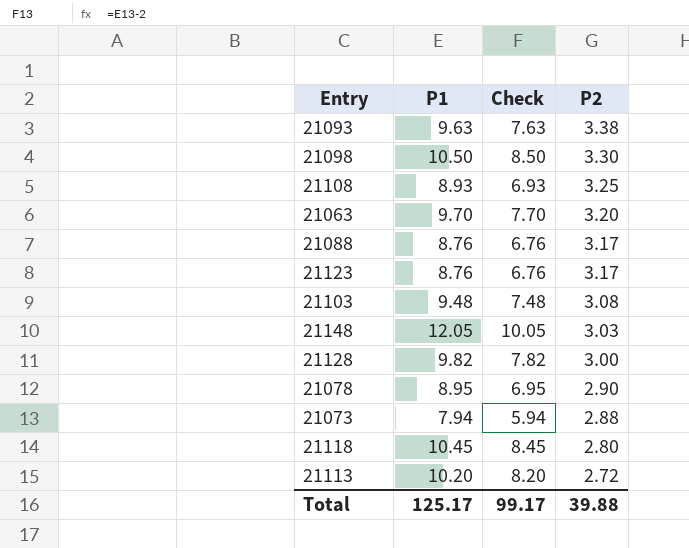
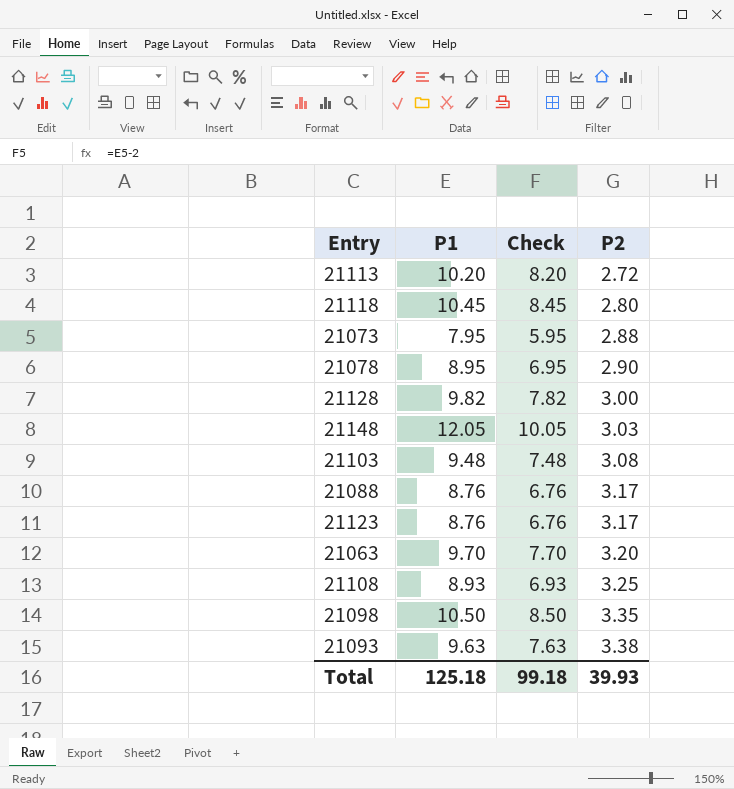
row order: P2 descending -> P2 ascending
21073 | P1: 7.94 -> 7.95
21073 | Check: 5.94 -> 5.95
21098 | P2: 3.30 -> 3.35
Total | P1: 125.17 -> 125.18
Total | Check: 99.17 -> 99.18
Total | P2: 39.88 -> 39.93

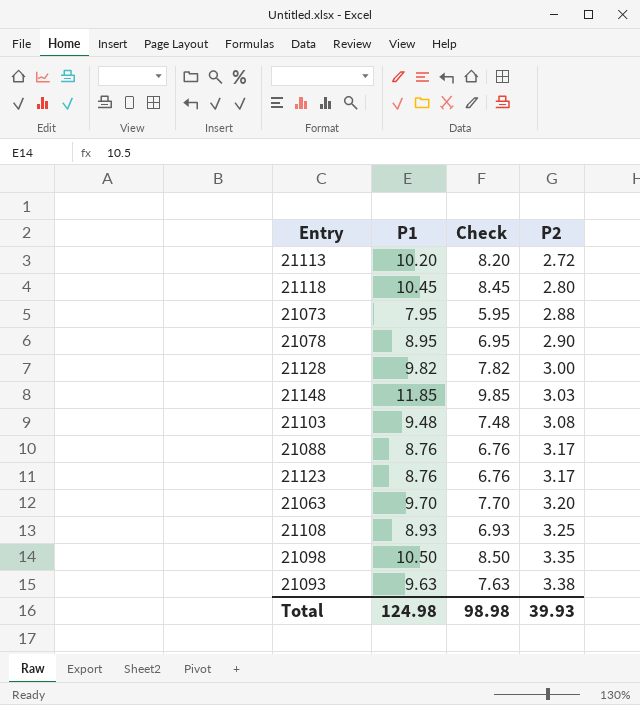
21148 | P1: 12.05 -> 11.85
21148 | Check: 10.05 -> 9.85
Total | P1: 125.18 -> 124.98
Total | Check: 99.18 -> 98.98

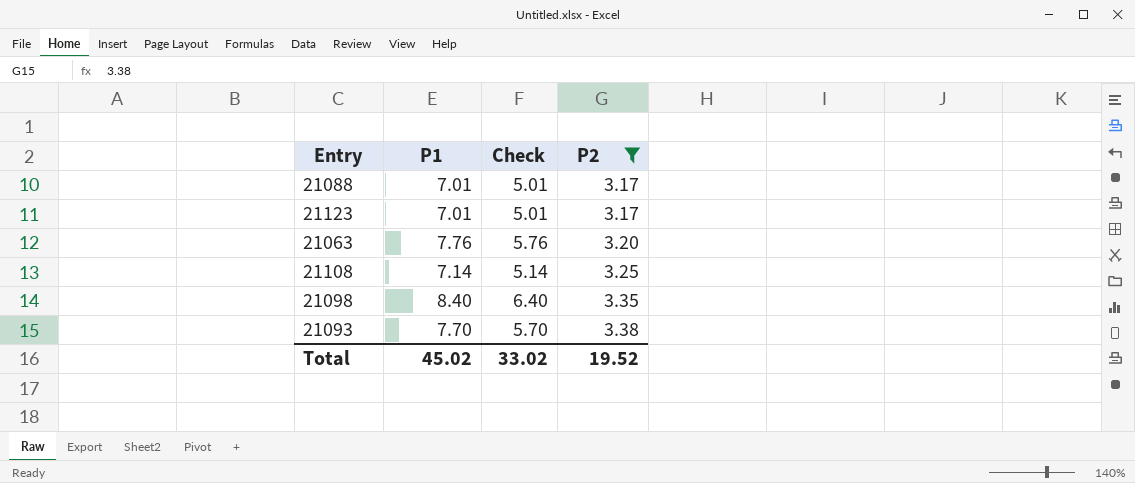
filter: none -> P2 >= 3.17
21088 | P1: 8.76 -> 7.01
21088 | Check: 6.76 -> 5.01
21123 | P1: 8.76 -> 7.01
21123 | Check: 6.76 -> 5.01
21063 | P1: 9.70 -> 7.76
21063 | Check: 7.70 -> 5.76
21108 | P1: 8.93 -> 7.14
21108 | Check: 6.93 -> 5.14
21098 | P1: 10.50 -> 8.40
21098 | Check: 8.50 -> 6.40
21093 | P1: 9.63 -> 7.70
21093 | Check: 7.63 -> 5.70
Total | P1: 124.98 -> 45.02
Total | Check: 98.98 -> 33.02
Total | P2: 39.93 -> 19.52

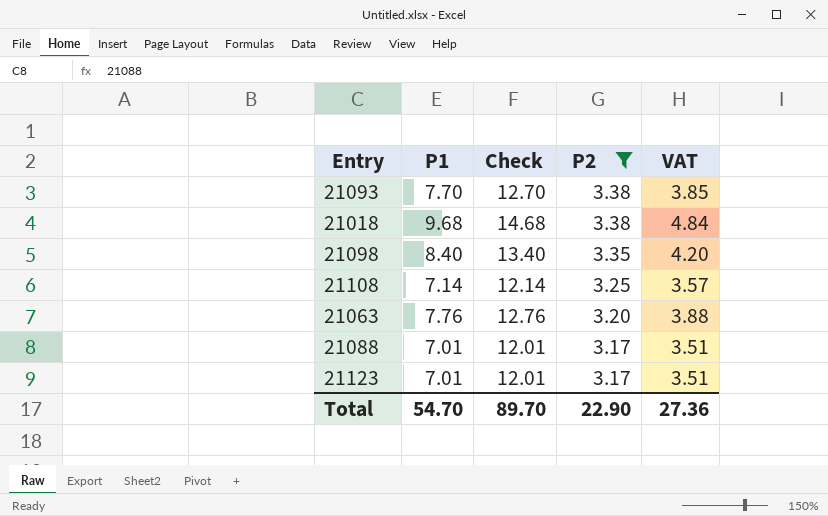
row order: P2 ascending -> P2 descending
column Check | formula: [P1] - 2 -> [P1] + 5
column VAT | formula: none -> [P1] * 0.5
row 21018: none -> 9.68 | 14.68 | 3.38 | 4.84
Total | P1: 45.02 -> 54.70
Total | Check: 33.02 -> 89.70
Total | P2: 19.52 -> 22.90

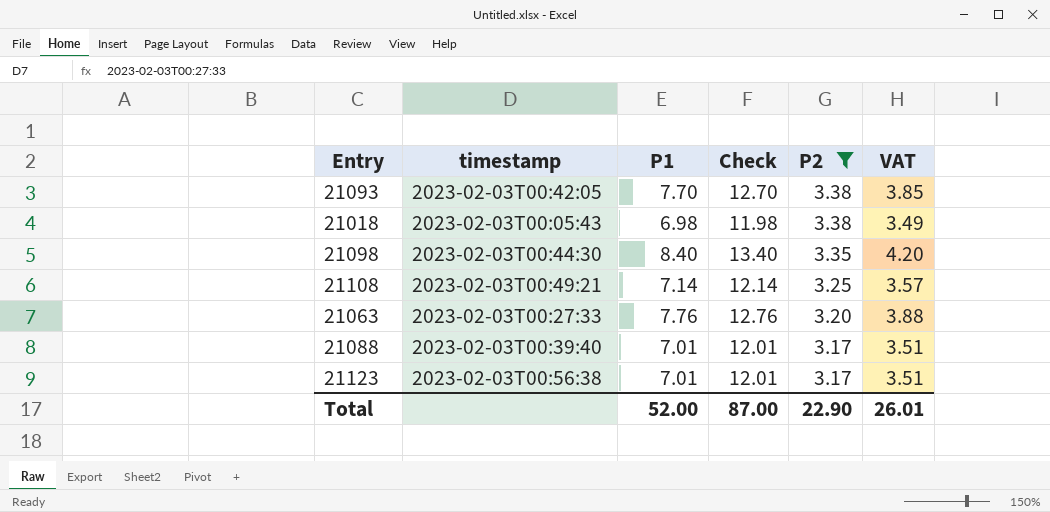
column timestamp | position: none -> 2
21018 | P1: 9.68 -> 6.98
21018 | Check: 14.68 -> 11.98
21018 | VAT: 4.84 -> 3.49
Total | P1: 54.70 -> 52.00
Total | Check: 89.70 -> 87.00
Total | VAT: 27.36 -> 26.01

